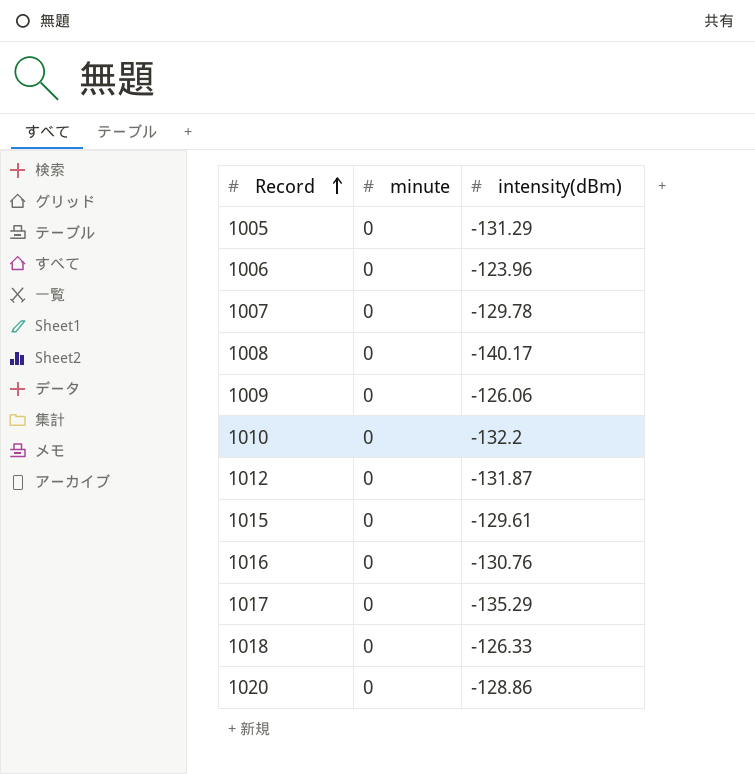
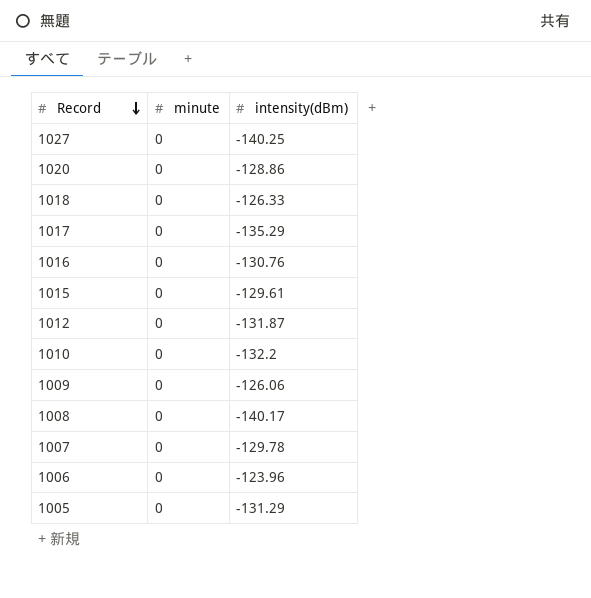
row order: Record ascending -> Record descending
row 1027: none -> 0 | -140.25

